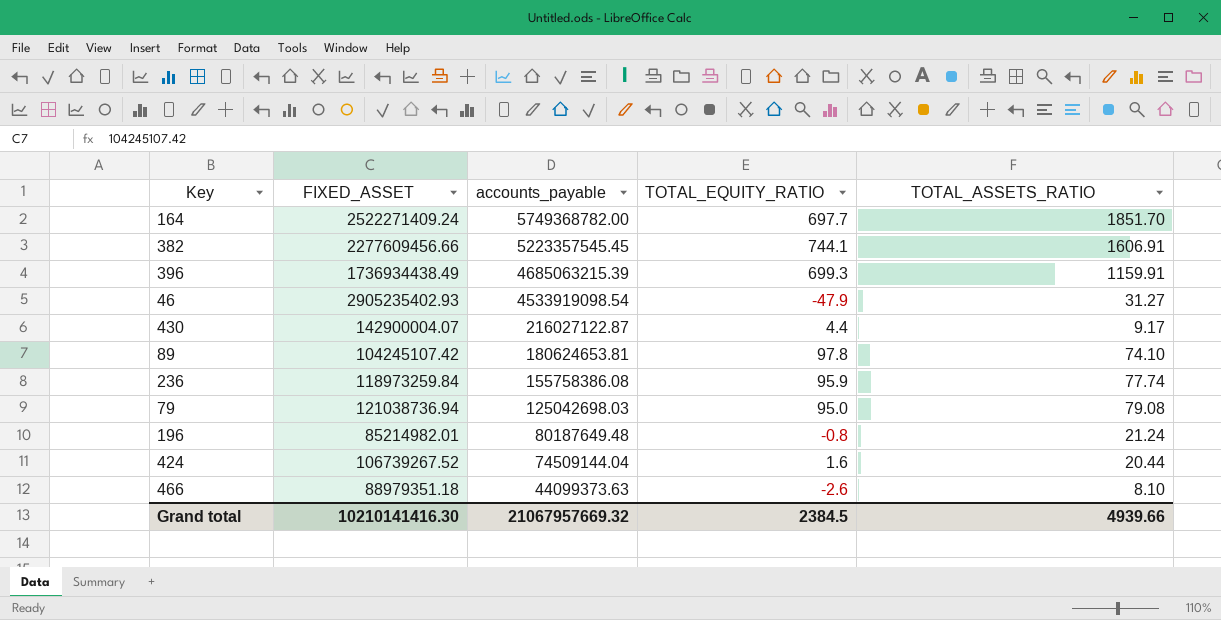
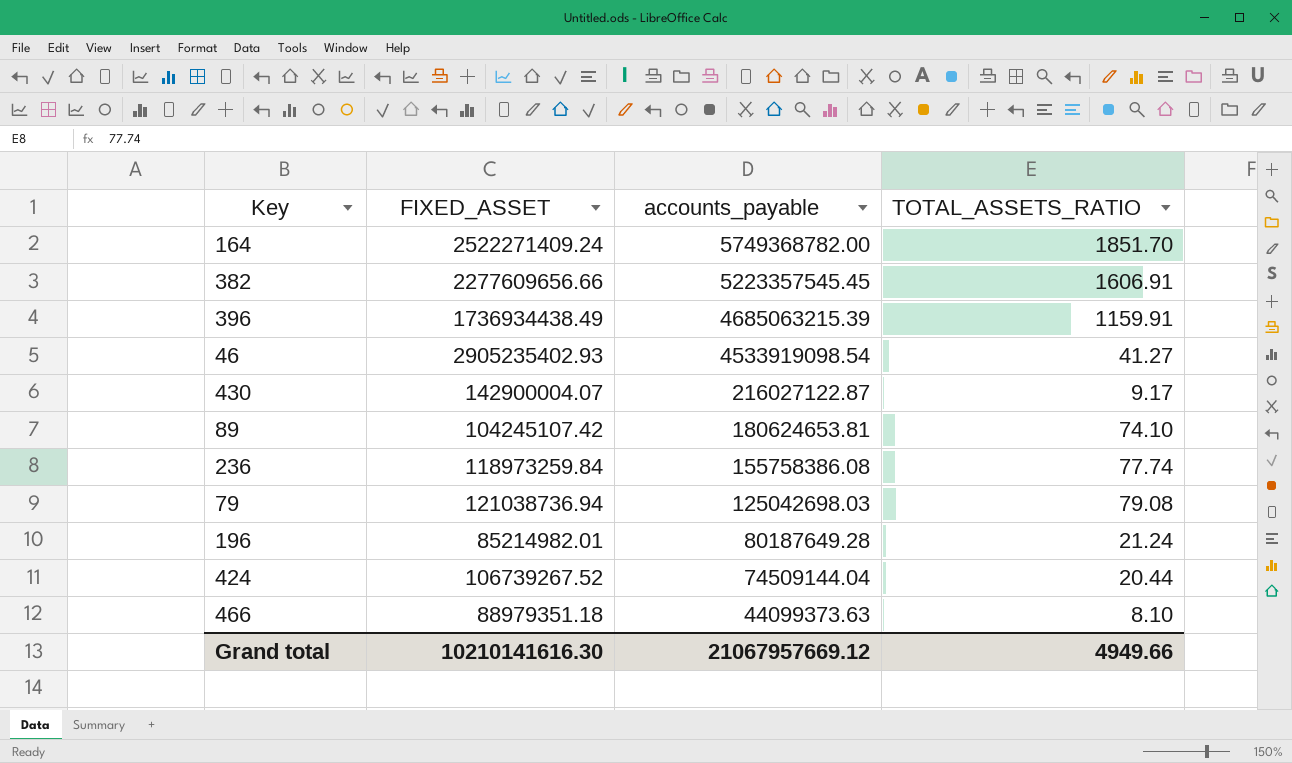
column TOTAL_EQUITY_RATIO | position: 4 -> none
382 | FIXED_ASSET: 2277609456.66 -> 2277609656.66
46 | TOTAL_ASSETS_RATIO: 31.27 -> 41.27
196 | accounts_payable: 80187649.48 -> 80187649.28
Grand total | FIXED_ASSET: 10210141416.30 -> 10210141616.30
Grand total | accounts_payable: 21067957669.32 -> 21067957669.12
Grand total | TOTAL_ASSETS_RATIO: 4939.66 -> 4949.66

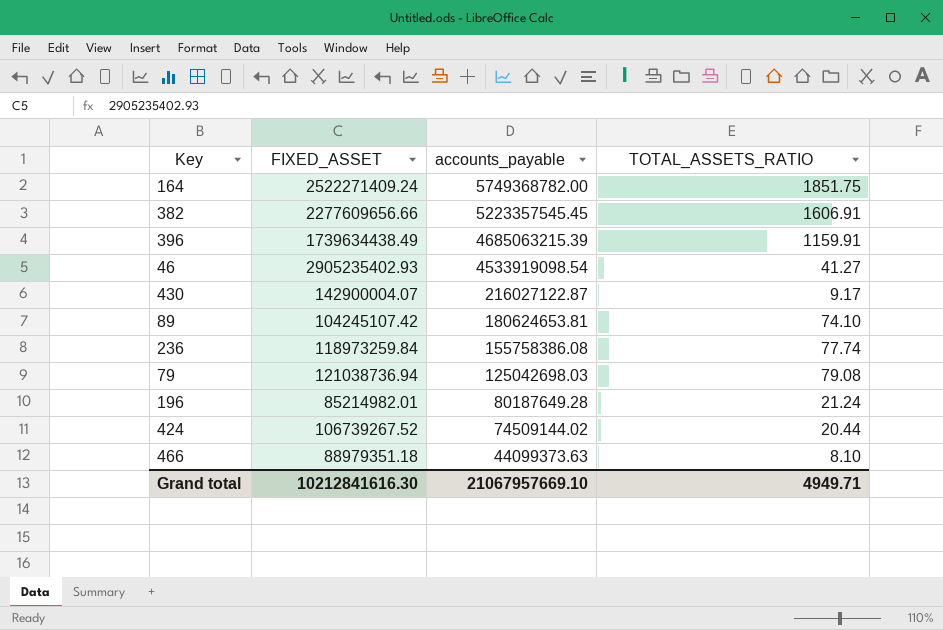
164 | TOTAL_ASSETS_RATIO: 1851.70 -> 1851.75
396 | FIXED_ASSET: 1736934438.49 -> 1739634438.49
424 | accounts_payable: 74509144.04 -> 74509144.02
Grand total | FIXED_ASSET: 10210141616.30 -> 10212841616.30
Grand total | accounts_payable: 21067957669.12 -> 21067957669.10
Grand total | TOTAL_ASSETS_RATIO: 4949.66 -> 4949.71

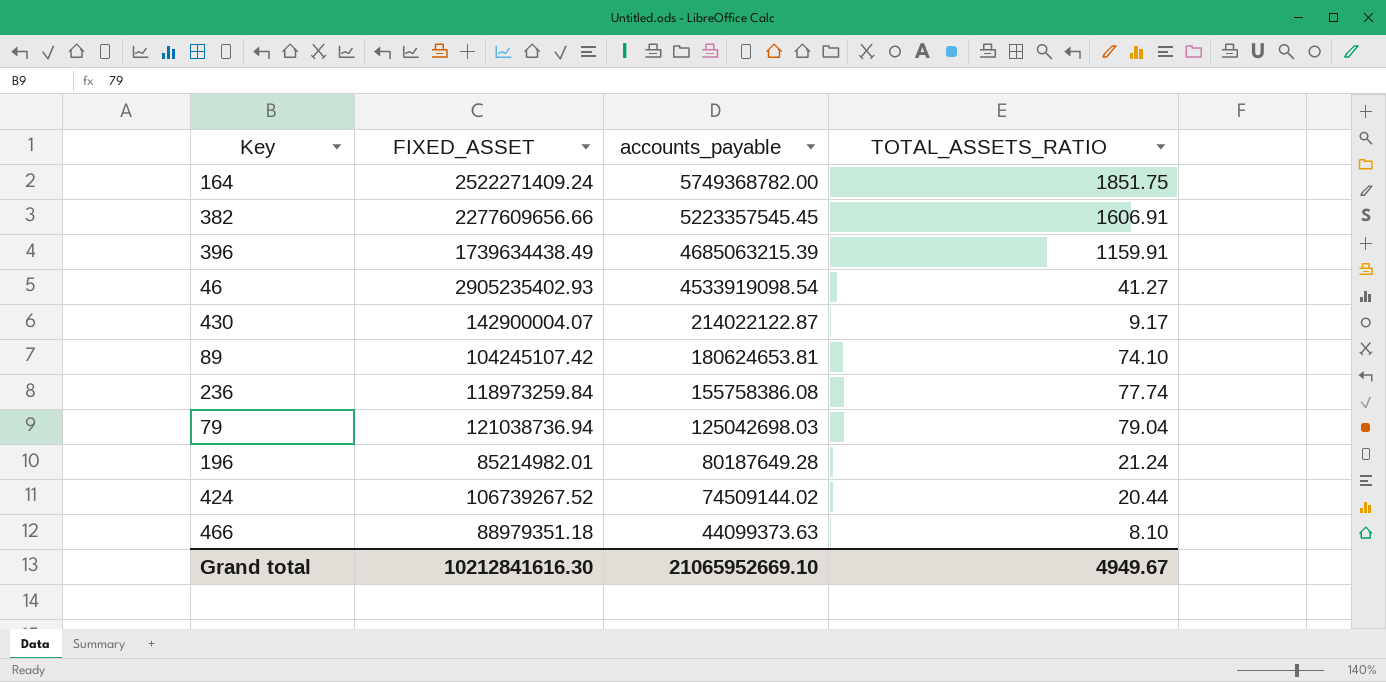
430 | accounts_payable: 216027122.87 -> 214022122.87
79 | TOTAL_ASSETS_RATIO: 79.08 -> 79.04
Grand total | accounts_payable: 21067957669.10 -> 21065952669.10
Grand total | TOTAL_ASSETS_RATIO: 4949.71 -> 4949.67

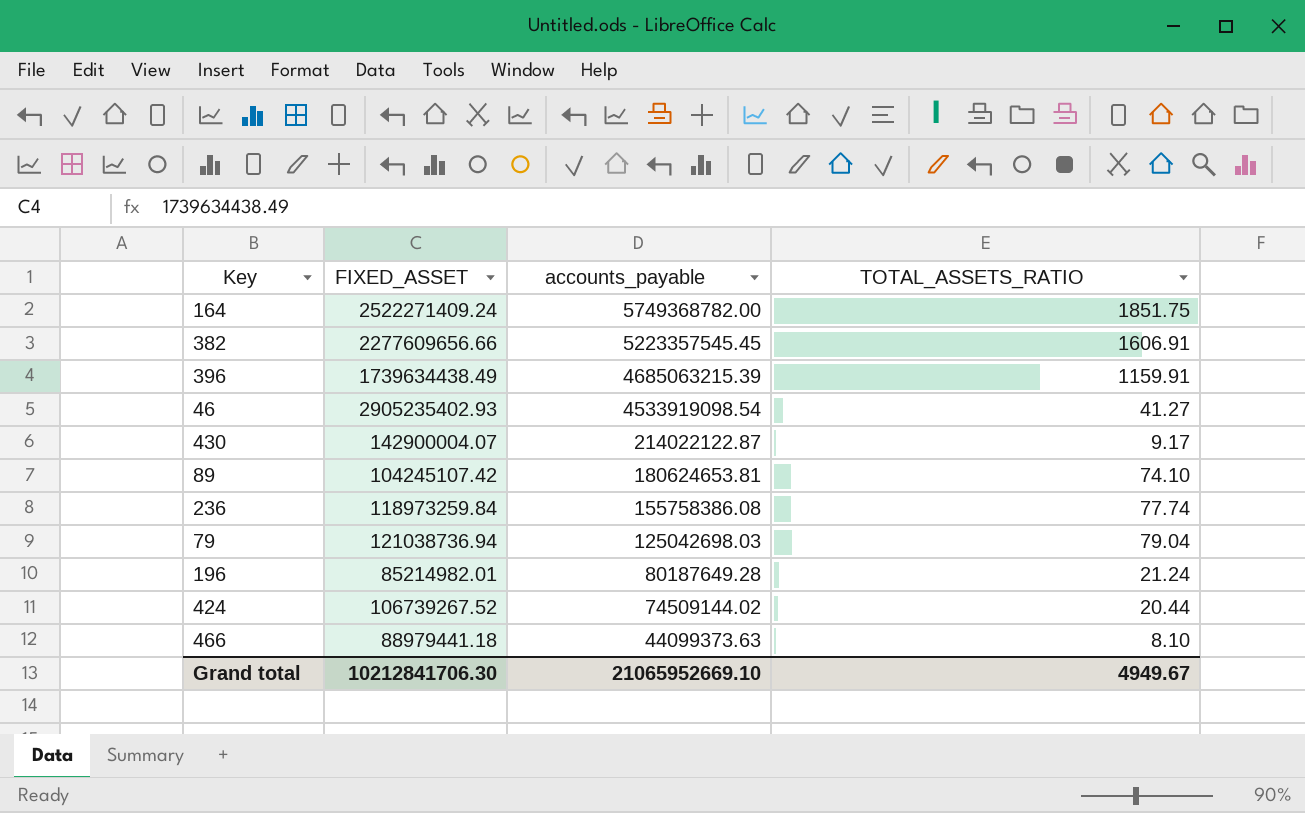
466 | FIXED_ASSET: 88979351.18 -> 88979441.18
Grand total | FIXED_ASSET: 10212841616.30 -> 10212841706.30

